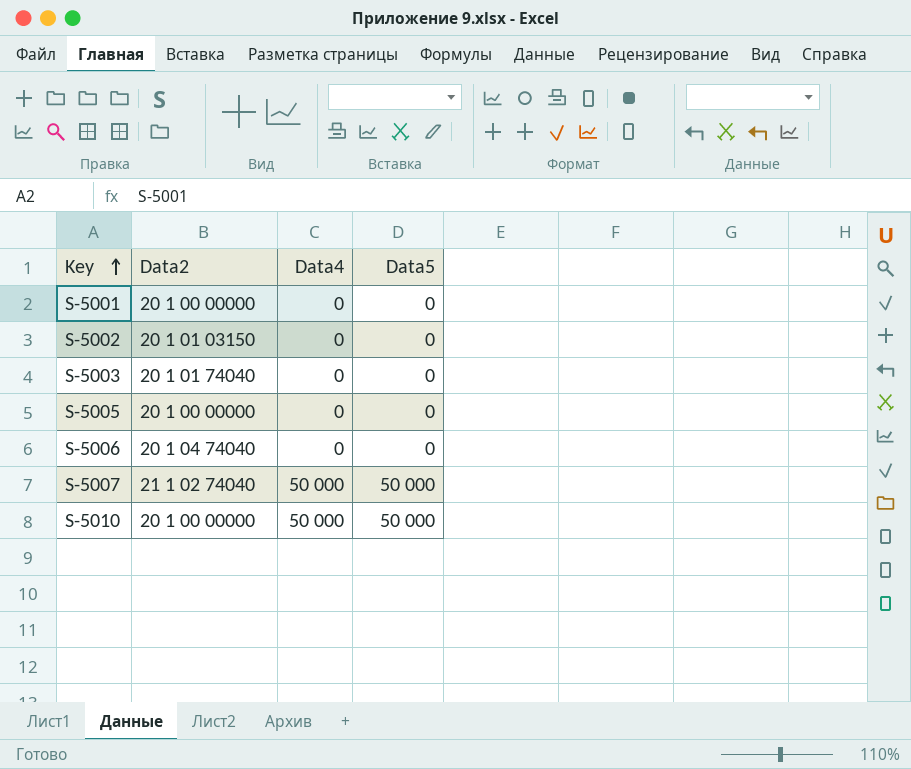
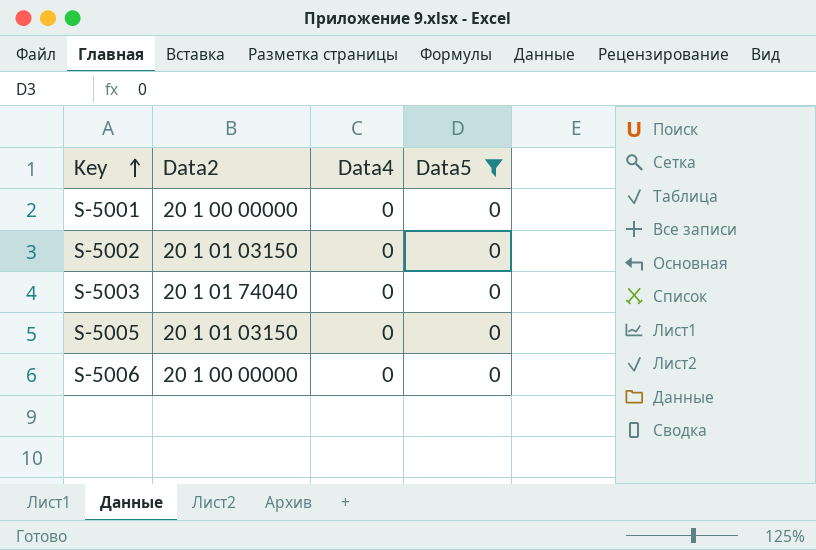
filter: none -> Data5 = 0
S-5005 | Data2: 20 1 00 00000 -> 20 1 01 03150
S-5006 | Data2: 20 1 04 74040 -> 20 1 00 00000

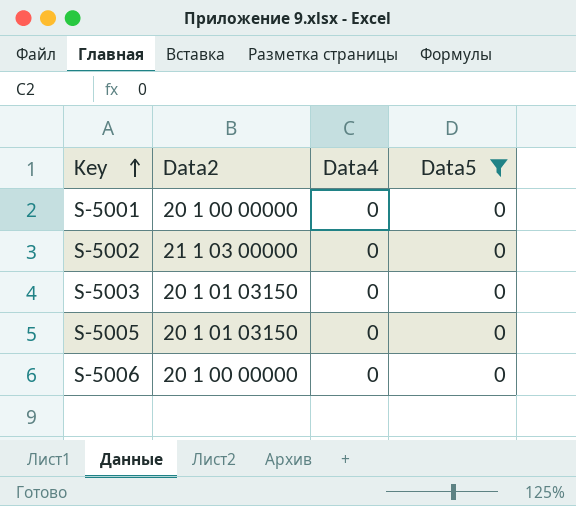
S-5002 | Data2: 20 1 01 03150 -> 21 1 03 00000
S-5003 | Data2: 20 1 01 74040 -> 20 1 01 03150

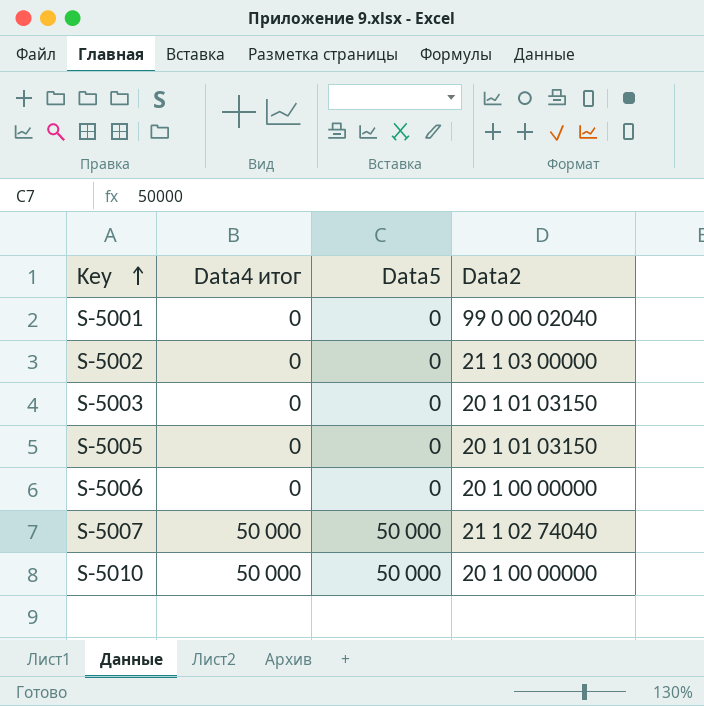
filter: Data5 = 0 -> none
column name: Data4 -> Data4 итог
column Data2 | position: 2 -> 4
S-5001 | Data2: 20 1 00 00000 -> 99 0 00 02040

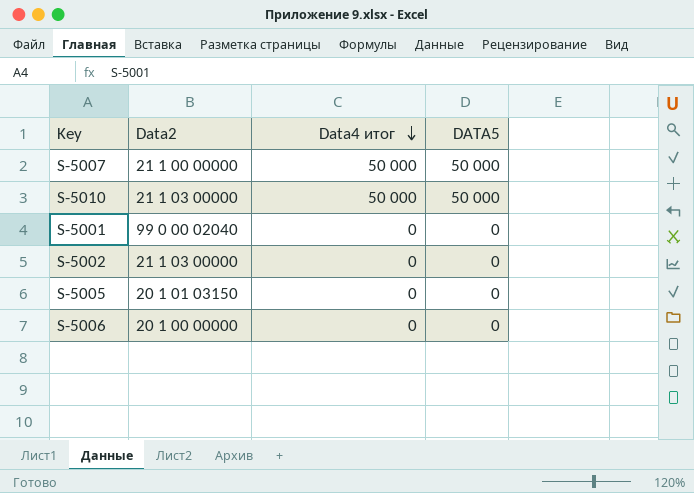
row order: Key ascending -> Data4 итог descending
column Data2 | position: 4 -> 2
column name: Data5 -> DATA5
row S-5003: 0 | 0 | 20 1 01 03150 -> none
S-5007 | Data2: 21 1 02 74040 -> 21 1 00 00000
S-5010 | Data2: 20 1 00 00000 -> 21 1 03 00000

